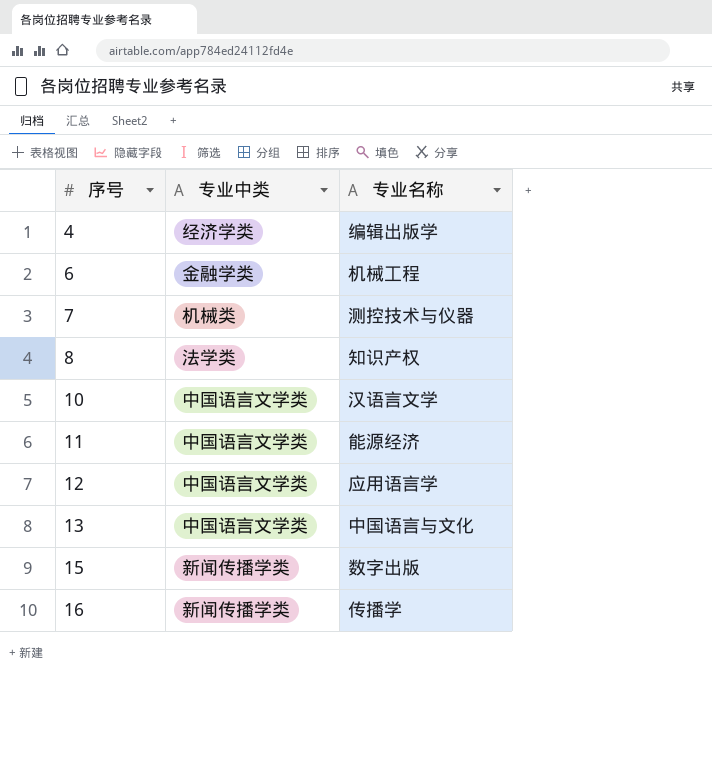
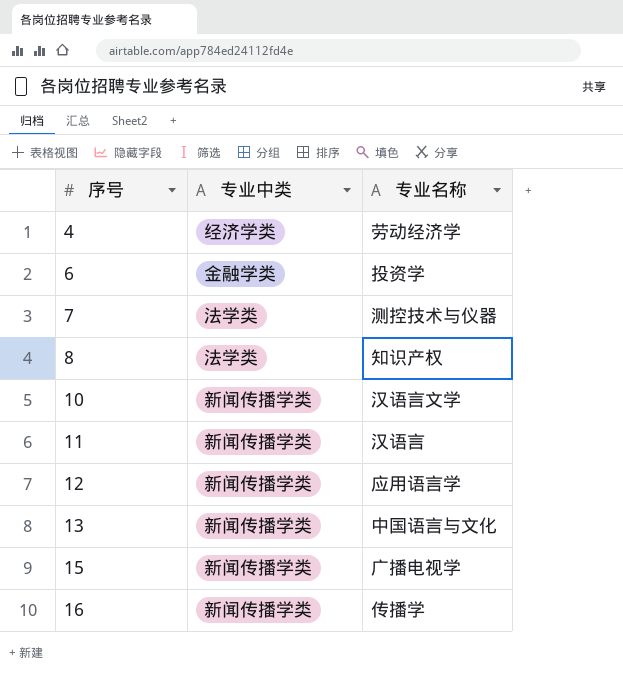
4 | 专业名称: 编辑出版学 -> 劳动经济学
6 | 专业名称: 机械工程 -> 投资学
7 | 专业中类: 机械类 -> 法学类
10 | 专业中类: 中国语言文学类 -> 新闻传播学类
11 | 专业中类: 中国语言文学类 -> 新闻传播学类
11 | 专业名称: 能源经济 -> 汉语言
12 | 专业中类: 中国语言文学类 -> 新闻传播学类
13 | 专业中类: 中国语言文学类 -> 新闻传播学类
15 | 专业名称: 数字出版 -> 广播电视学

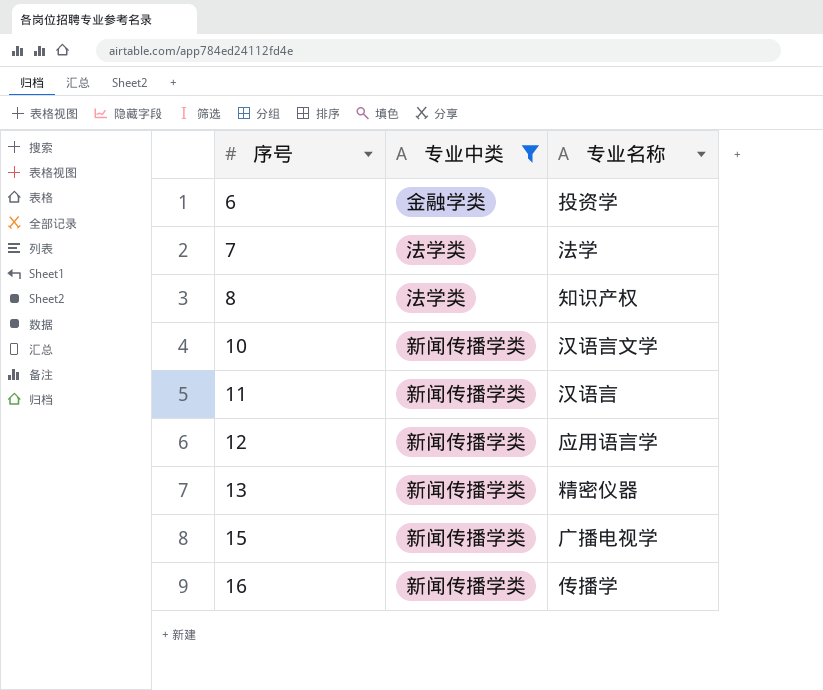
filter: none -> 专业中类 != 经济学类
7 | 专业名称: 测控技术与仪器 -> 法学
13 | 专业名称: 中国语言与文化 -> 精密仪器

